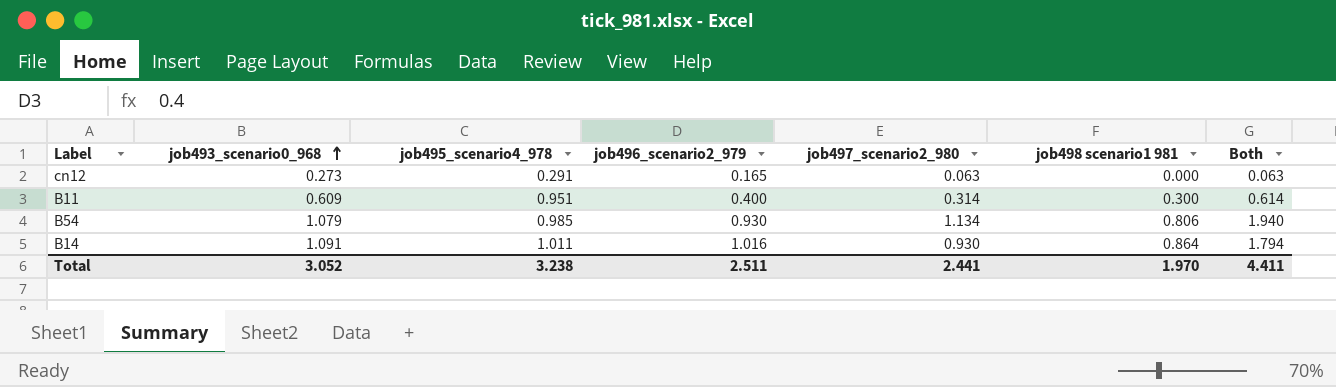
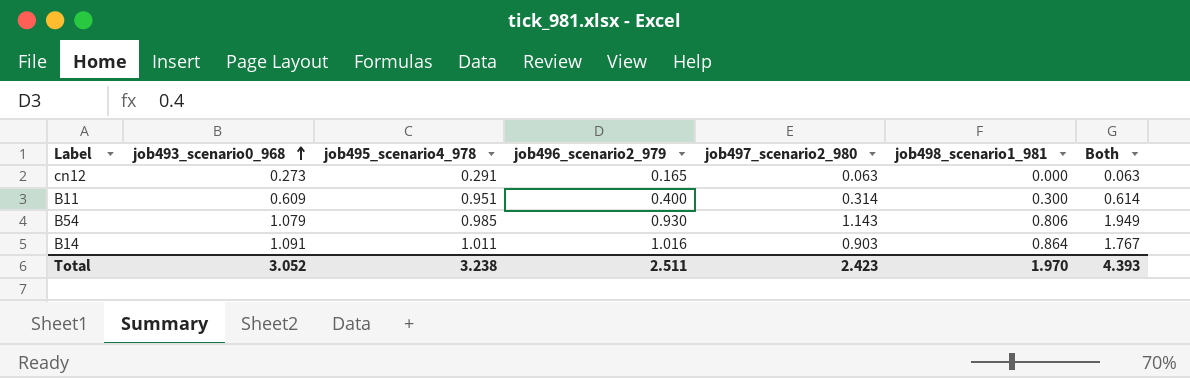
column name: job498 scenario1 981 -> job498_scenario1_981
B54 | job497_scenario2_980: 1.134 -> 1.143
B54 | Both: 1.940 -> 1.949
B14 | job497_scenario2_980: 0.930 -> 0.903
B14 | Both: 1.794 -> 1.767
Total | job497_scenario2_980: 2.441 -> 2.423
Total | Both: 4.411 -> 4.393

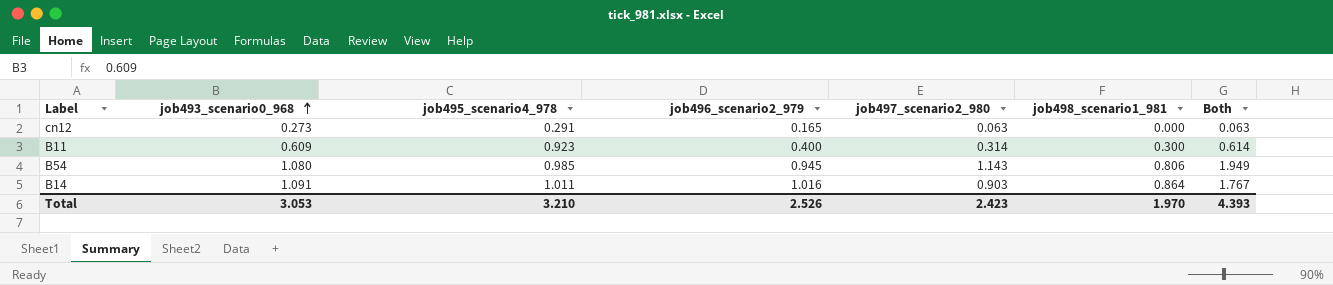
B11 | job495_scenario4_978: 0.951 -> 0.923
B54 | job493_scenario0_968: 1.079 -> 1.080
B54 | job496_scenario2_979: 0.930 -> 0.945
Total | job493_scenario0_968: 3.052 -> 3.053
Total | job495_scenario4_978: 3.238 -> 3.210
Total | job496_scenario2_979: 2.511 -> 2.526

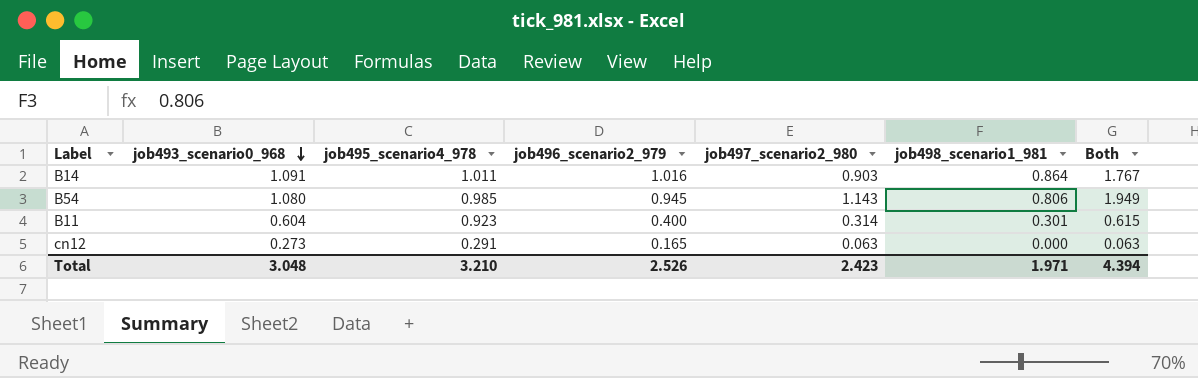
row order: job493_scenario0_968 ascending -> job493_scenario0_968 descending
B11 | job493_scenario0_968: 0.609 -> 0.604
B11 | job498_scenario1_981: 0.300 -> 0.301
B11 | Both: 0.614 -> 0.615
Total | job493_scenario0_968: 3.053 -> 3.048
Total | job498_scenario1_981: 1.970 -> 1.971
Total | Both: 4.393 -> 4.394

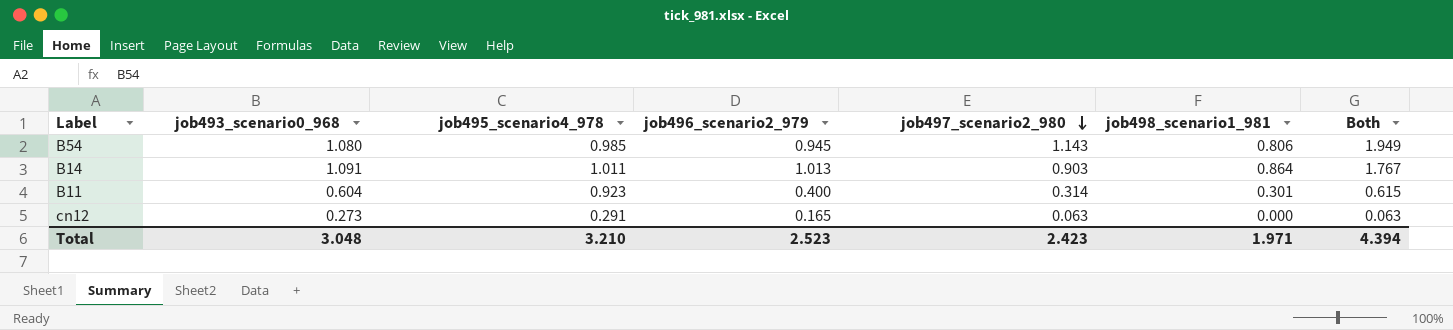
row order: job493_scenario0_968 descending -> job497_scenario2_980 descending
B14 | job496_scenario2_979: 1.016 -> 1.013
Total | job496_scenario2_979: 2.526 -> 2.523

